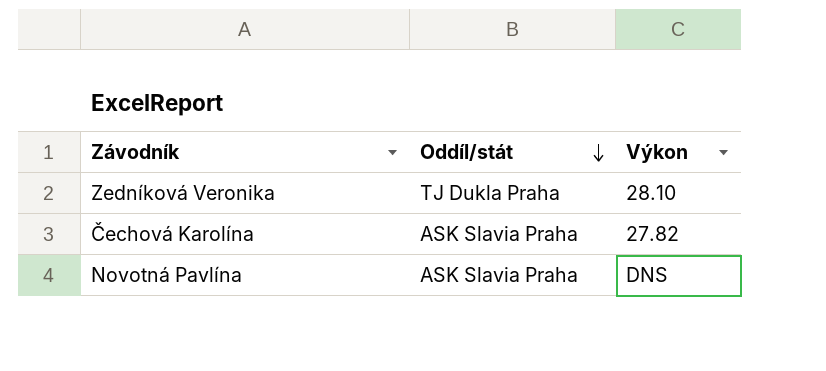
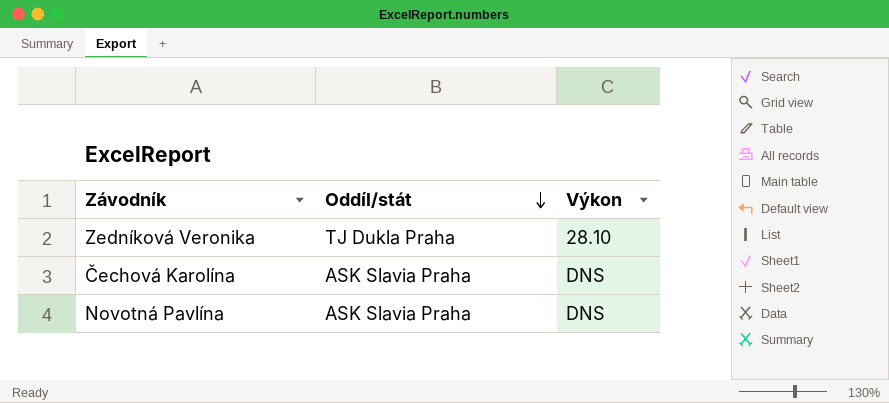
Čechová Karolína | Výkon: 27.82 -> DNS

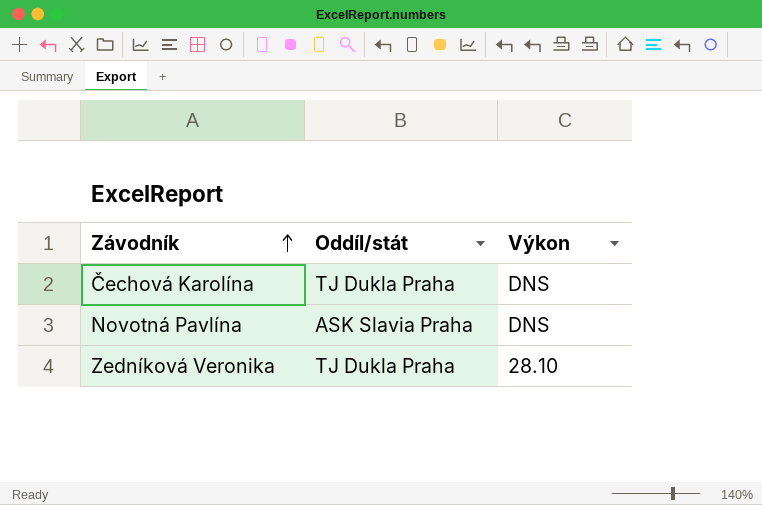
row order: Oddíl/stát descending -> Závodník ascending
Čechová Karolína | Oddíl/stát: ASK Slavia Praha -> TJ Dukla Praha

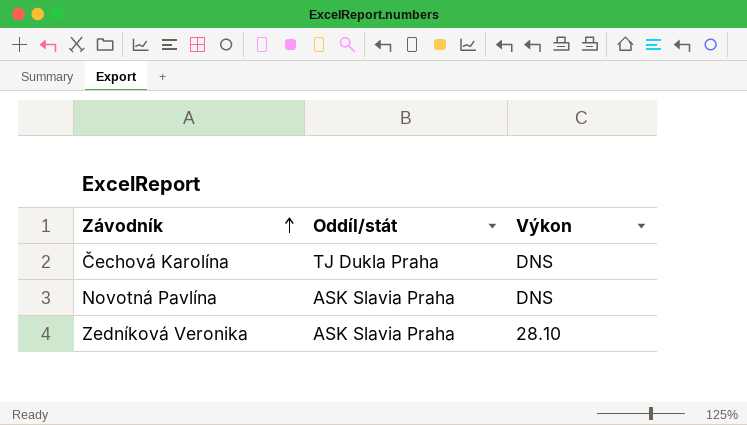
Zedníková Veronika | Oddíl/stát: TJ Dukla Praha -> ASK Slavia Praha

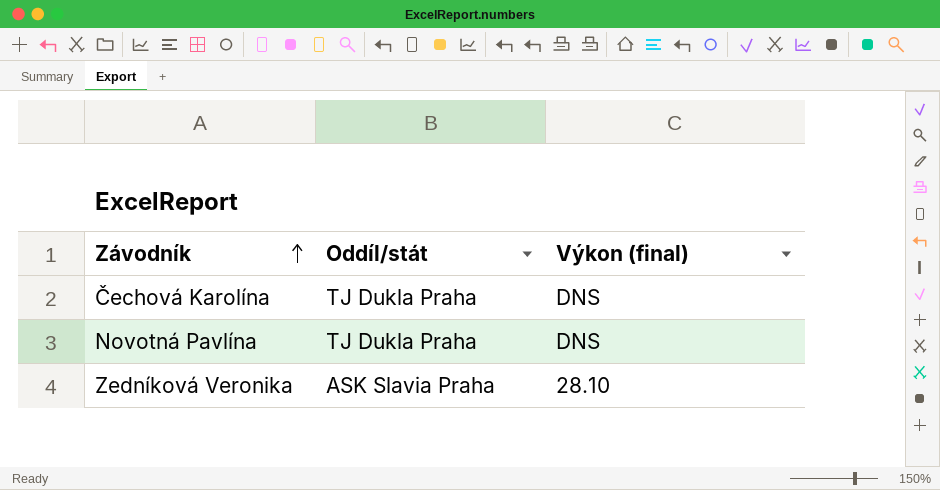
column name: Výkon -> Výkon (final)
Novotná Pavlína | Oddíl/stát: ASK Slavia Praha -> TJ Dukla Praha

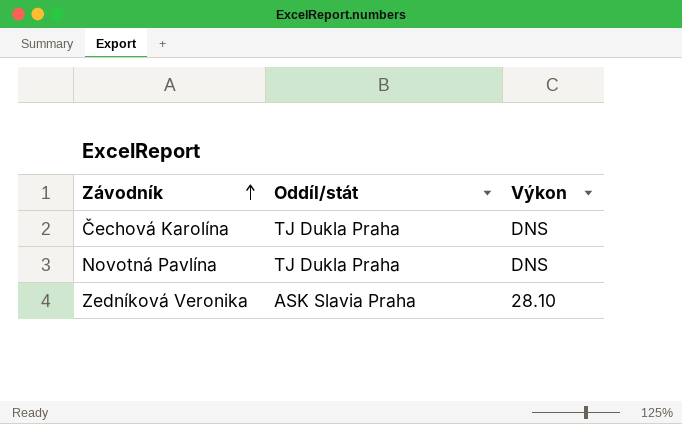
column name: Výkon (final) -> Výkon

